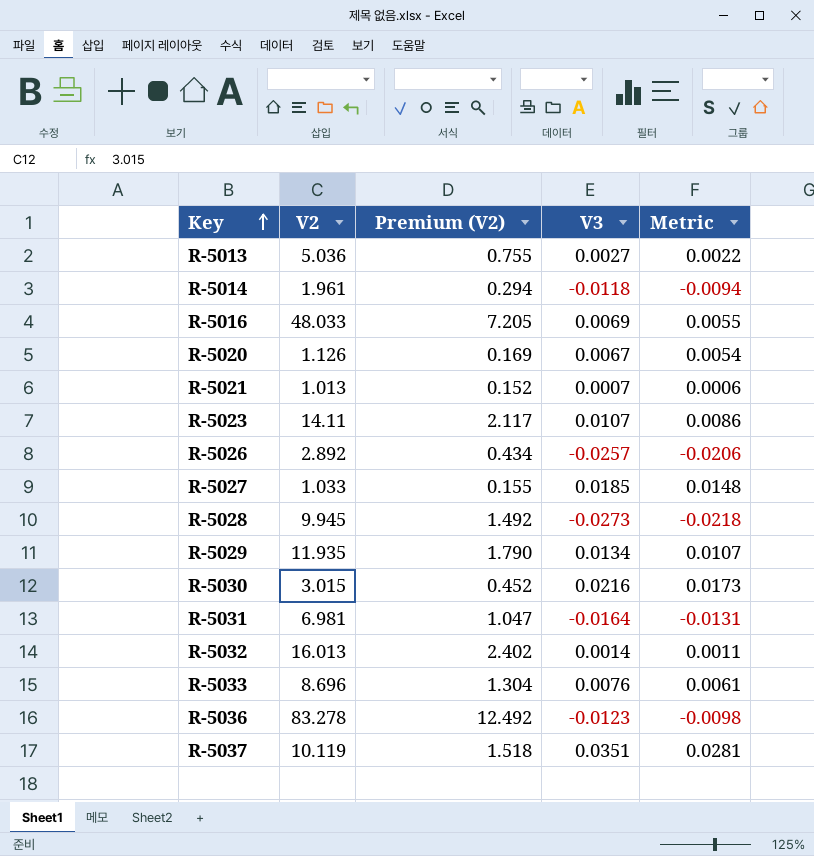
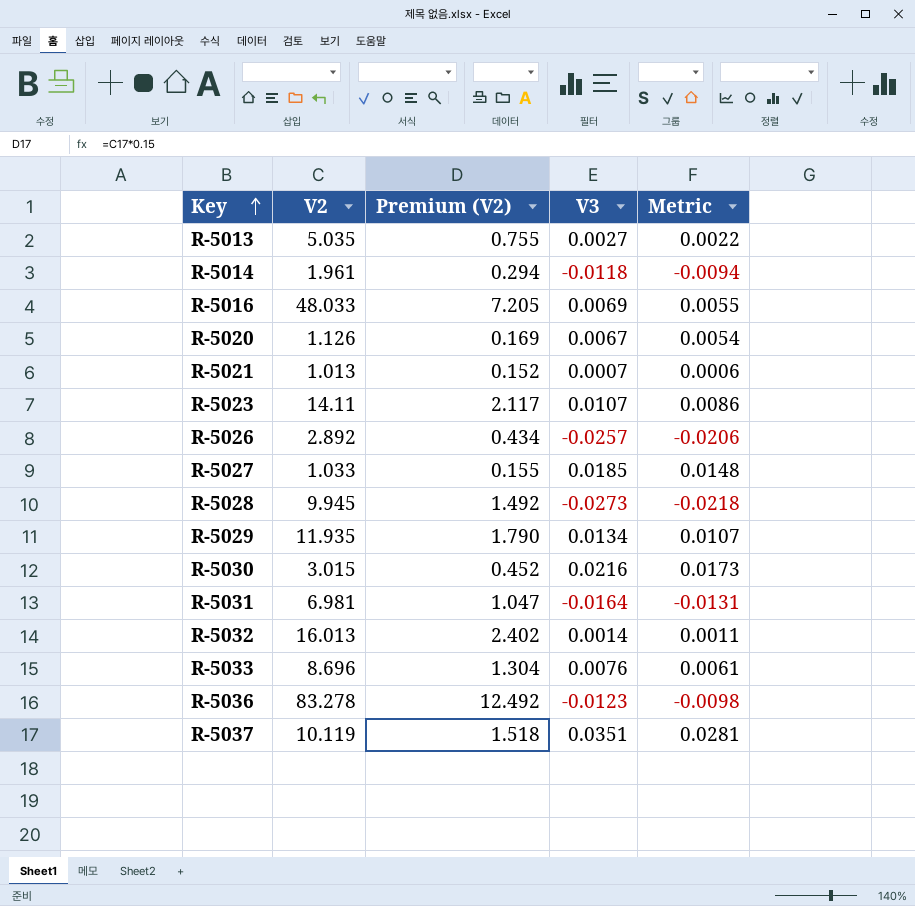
R-5013 | V2: 5.036 -> 5.035

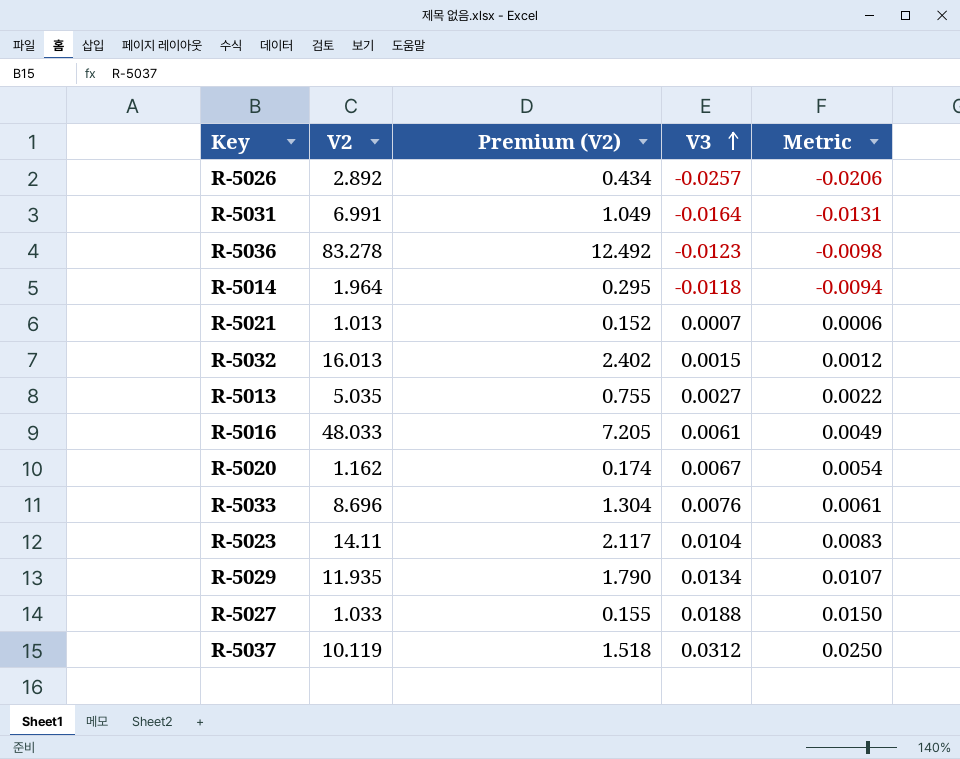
row order: Key ascending -> V3 ascending
row R-5028: 9.945 | 1.492 | -0.0273 | -0.0218 -> none
row R-5030: 3.015 | 0.452 | 0.0216 | 0.0173 -> none
R-5031 | V2: 6.981 -> 6.991
R-5031 | Premium (V2): 1.047 -> 1.049
R-5014 | V2: 1.961 -> 1.964
R-5014 | Premium (V2): 0.294 -> 0.295
R-5032 | V3: 0.0014 -> 0.0015
R-5032 | Metric: 0.0011 -> 0.0012
R-5016 | V3: 0.0069 -> 0.0061
R-5016 | Metric: 0.0055 -> 0.0049
R-5020 | V2: 1.126 -> 1.162
R-5020 | Premium (V2): 0.169 -> 0.174
R-5023 | V3: 0.0107 -> 0.0104
R-5023 | Metric: 0.0086 -> 0.0083
R-5027 | V3: 0.0185 -> 0.0188
R-5027 | Metric: 0.0148 -> 0.0150
R-5037 | V3: 0.0351 -> 0.0312
R-5037 | Metric: 0.0281 -> 0.0250

